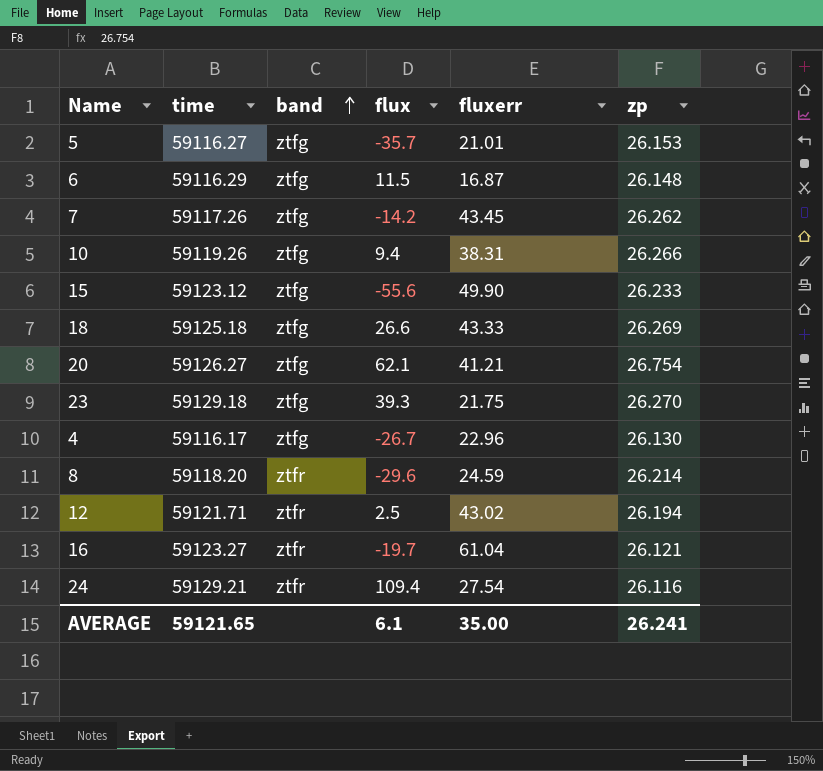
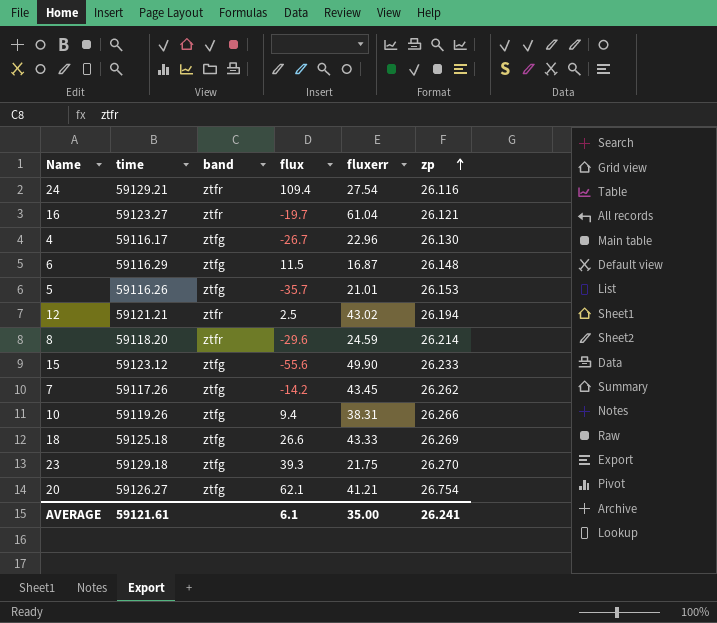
row order: band ascending -> zp ascending
5 | time: 59116.27 -> 59116.26
12 | time: 59121.71 -> 59121.21
AVERAGE | time: 59121.65 -> 59121.61

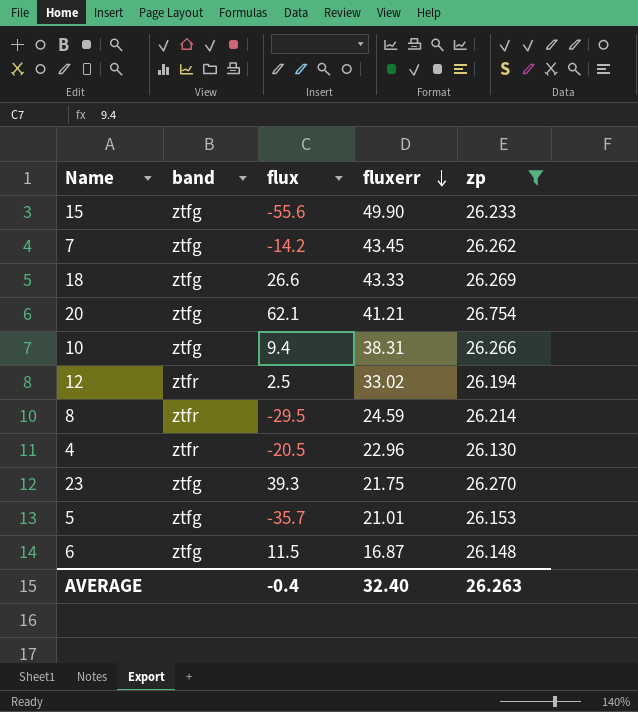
filter: none -> zp >= 26.130
row order: zp ascending -> fluxerr descending
column time | position: 2 -> none
12 | fluxerr: 43.02 -> 33.02
8 | flux: -29.6 -> -29.5
4 | band: ztfg -> ztfr
4 | flux: -26.7 -> -20.5
AVERAGE | flux: 6.1 -> -0.4
AVERAGE | fluxerr: 35.00 -> 32.40
AVERAGE | zp: 26.241 -> 26.263

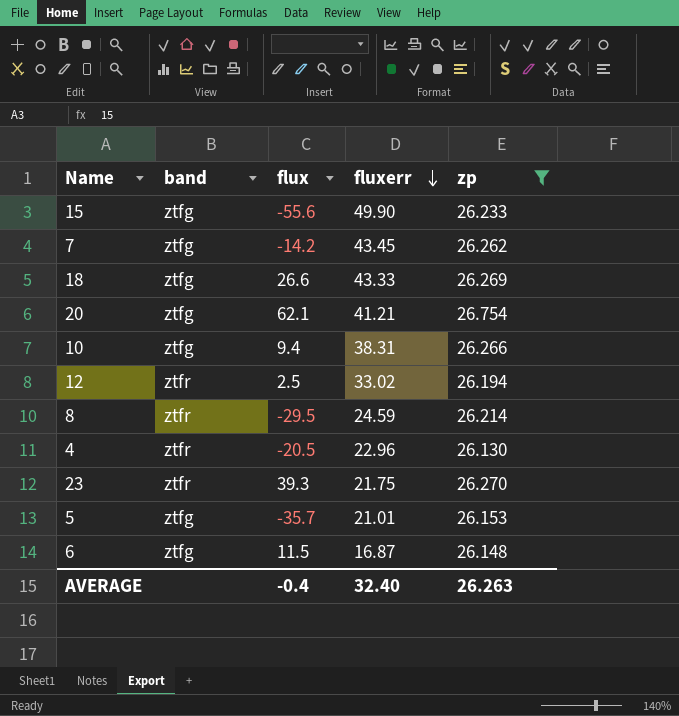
23 | band: ztfg -> ztfr

